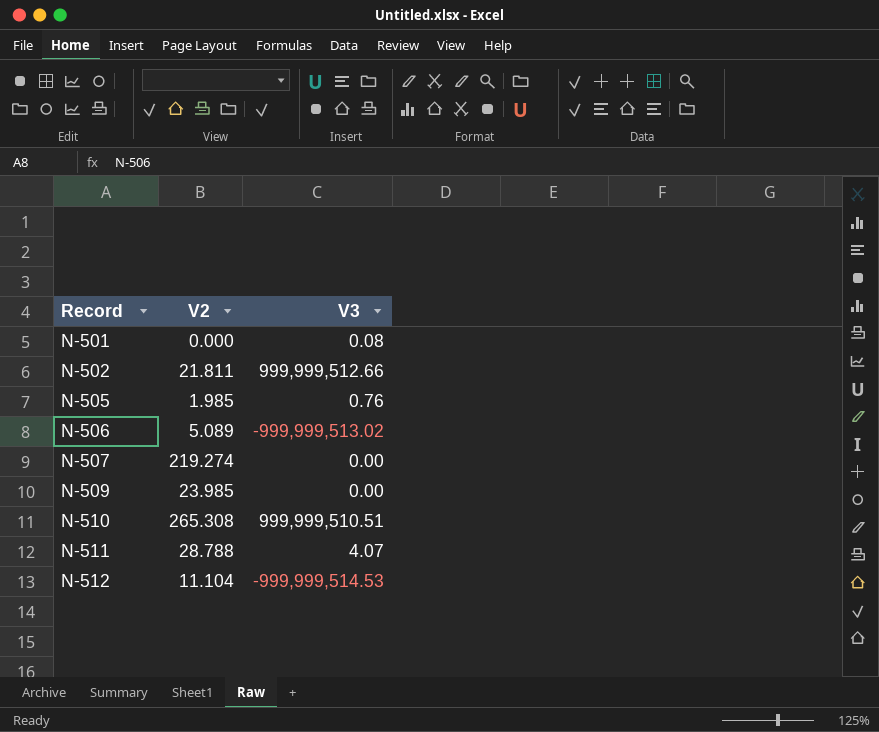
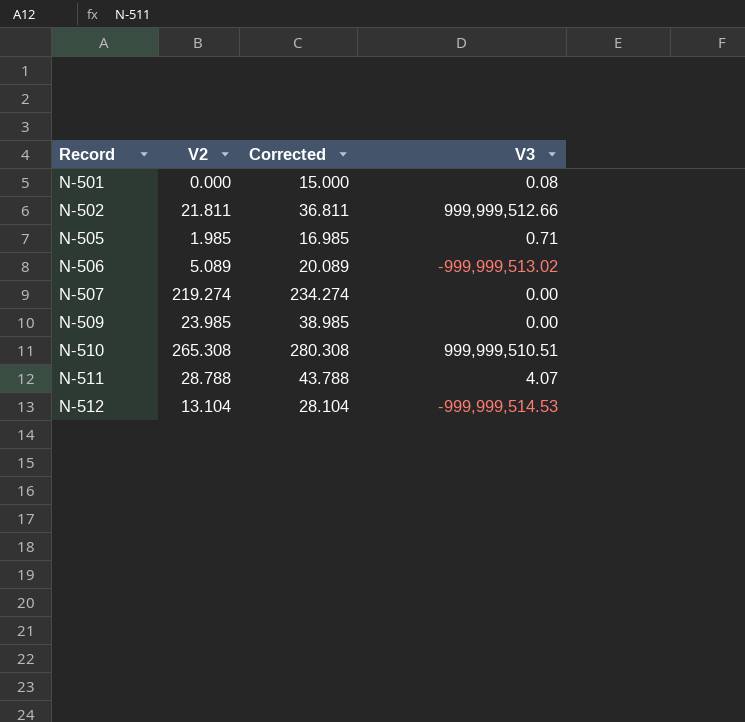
column Corrected | formula: none -> [V2] + 15
N-505 | V3: 0.76 -> 0.71
N-512 | V2: 11.104 -> 13.104

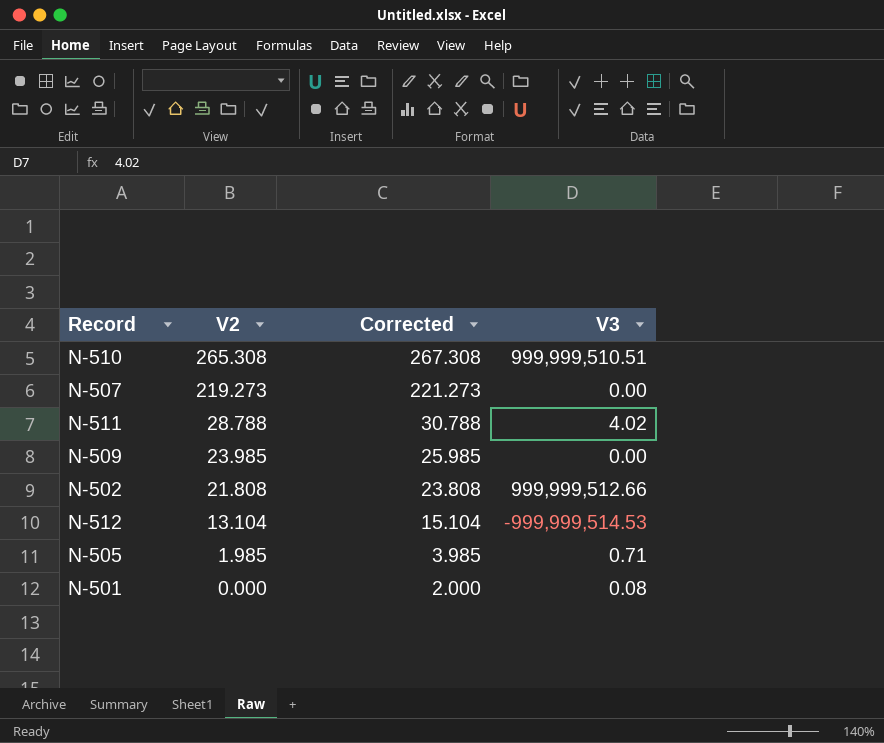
row order: Record ascending -> V2 descending
column Corrected | formula: [V2] + 15 -> [V2] + 2
row N-506: 5.089 | 20.089 | -999,999,513.02 -> none
N-507 | V2: 219.274 -> 219.273
N-511 | V3: 4.07 -> 4.02
N-502 | V2: 21.811 -> 21.808

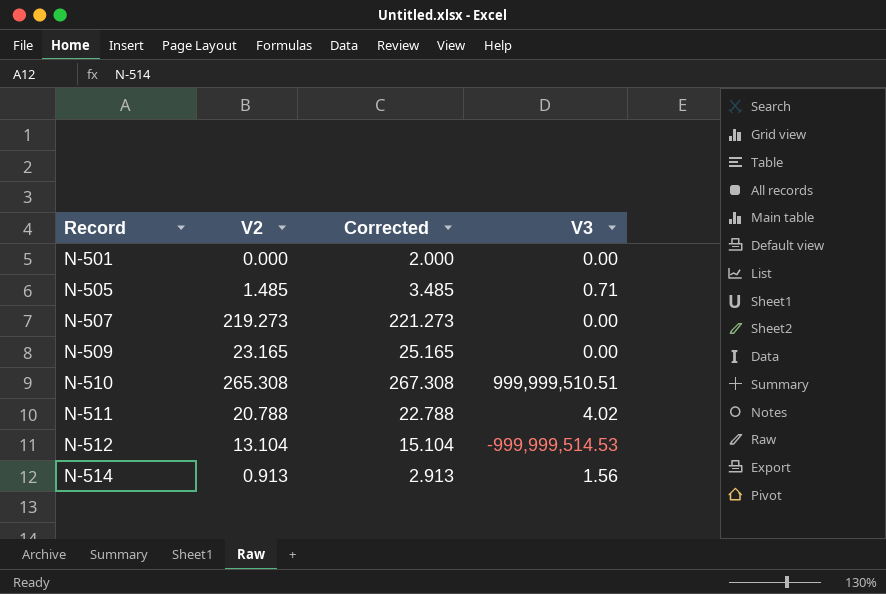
row order: V2 descending -> Record ascending
row N-502: 21.808 | 23.808 | 999,999,512.66 -> none
N-501 | V3: 0.08 -> 0.00
N-505 | V2: 1.985 -> 1.485
N-505 | Corrected: 3.985 -> 3.485
N-509 | V2: 23.985 -> 23.165
N-509 | Corrected: 25.985 -> 25.165
N-511 | V2: 28.788 -> 20.788
N-511 | Corrected: 30.788 -> 22.788
row N-514: none -> 0.913 | 2.913 | 1.56

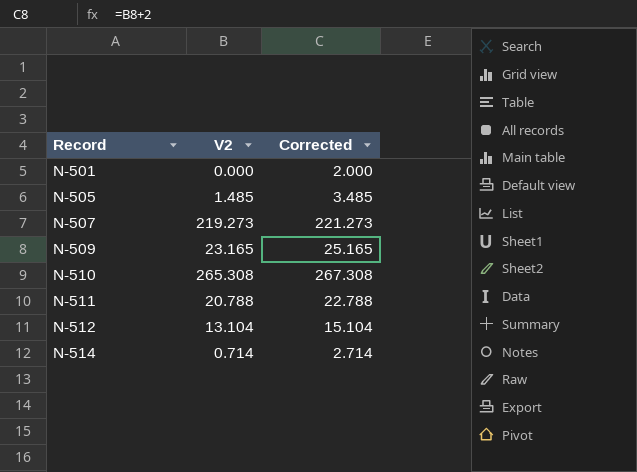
column V3 | position: 4 -> none
N-514 | V2: 0.913 -> 0.714
N-514 | Corrected: 2.913 -> 2.714

